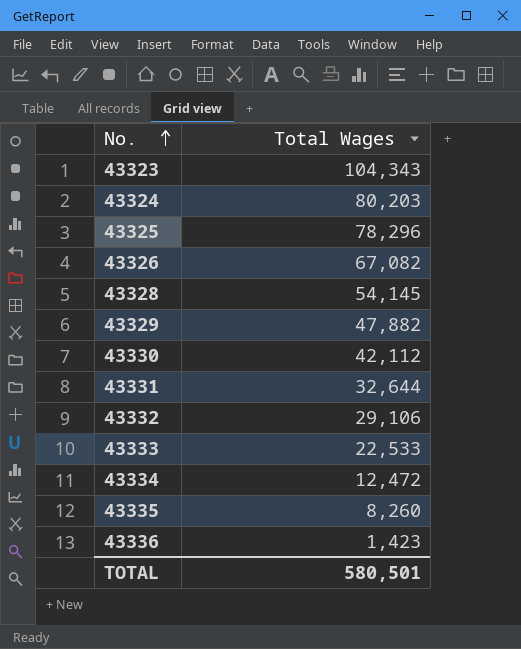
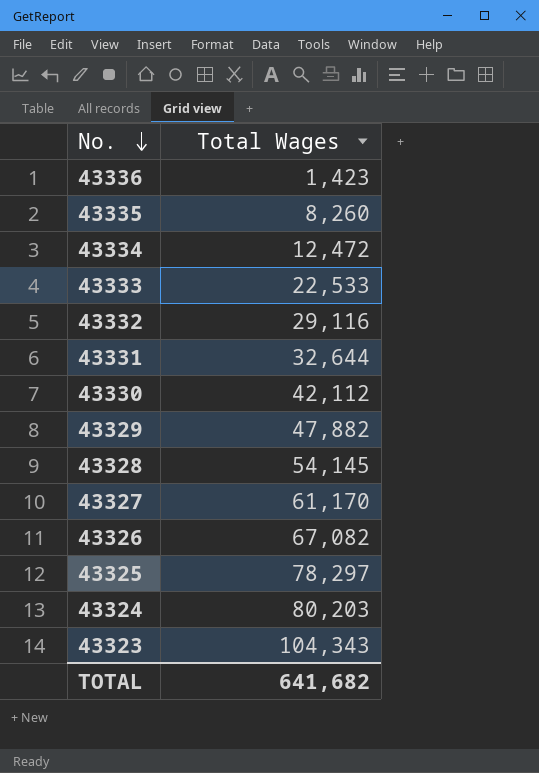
row order: No. ascending -> No. descending
43332 | Total Wages: 29,106 -> 29,116
row 43327: none -> 61,170
43325 | Total Wages: 78,296 -> 78,297
TOTAL | Total Wages: 580,501 -> 641,682

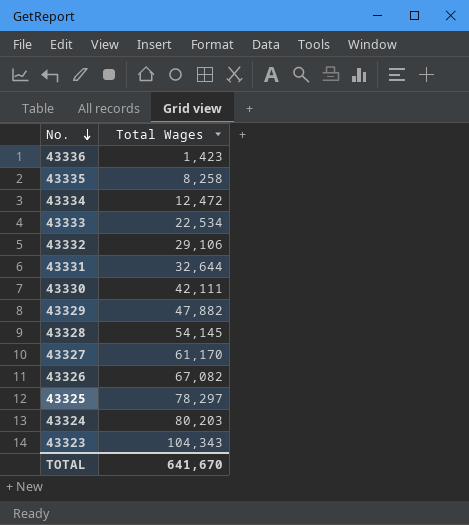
43335 | Total Wages: 8,260 -> 8,258
43333 | Total Wages: 22,533 -> 22,534
43332 | Total Wages: 29,116 -> 29,106
43330 | Total Wages: 42,112 -> 42,111
TOTAL | Total Wages: 641,682 -> 641,670

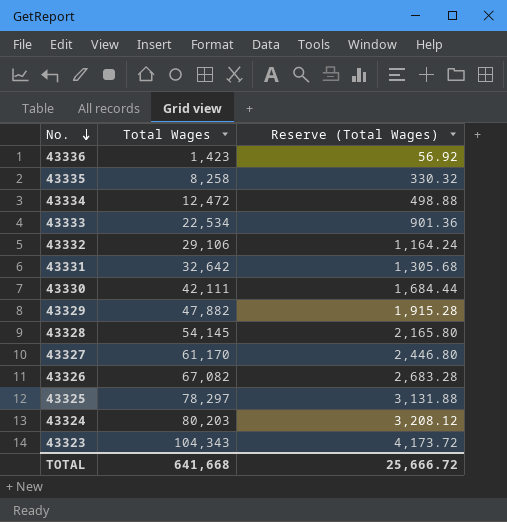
column Reserve (Total Wages) | formula: none -> [Total Wages] * 0.04
43331 | Total Wages: 32,644 -> 32,642
TOTAL | Total Wages: 641,670 -> 641,668

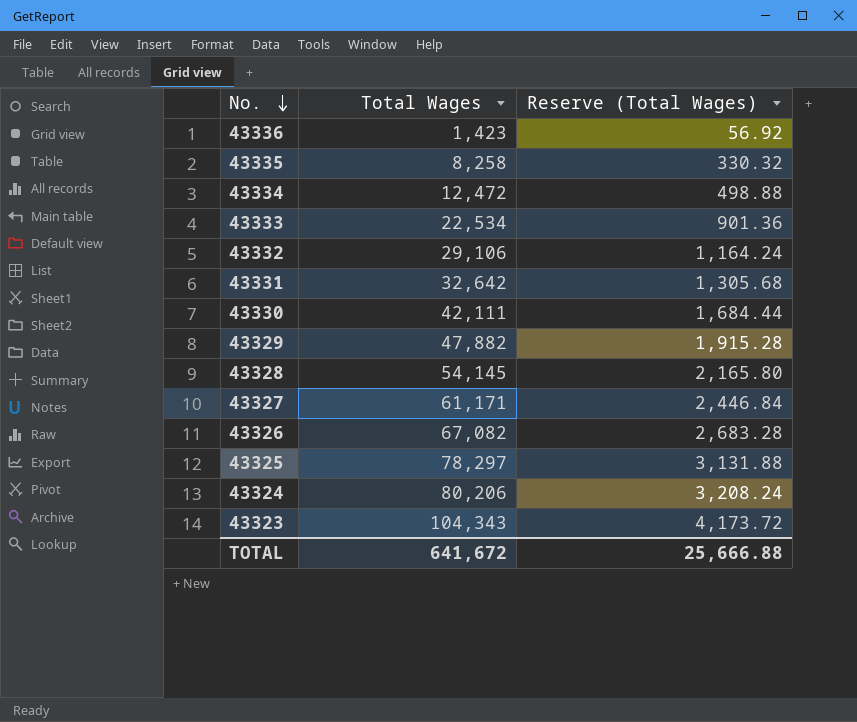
43327 | Total Wages: 61,170 -> 61,171
43327 | Reserve (Total Wages): 2,446.80 -> 2,446.84
43324 | Total Wages: 80,203 -> 80,206
43324 | Reserve (Total Wages): 3,208.12 -> 3,208.24
TOTAL | Total Wages: 641,668 -> 641,672
TOTAL | Reserve (Total Wages): 25,666.72 -> 25,666.88

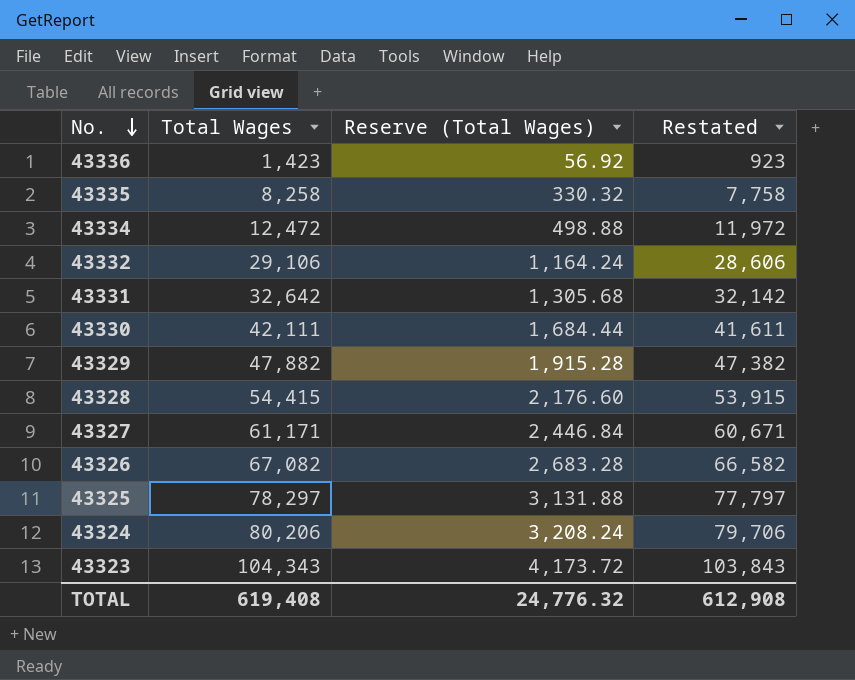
column Restated | formula: none -> [Total Wages] - 500
row 43333: 22,534 | 901.36 -> none
43328 | Total Wages: 54,145 -> 54,415
43328 | Reserve (Total Wages): 2,165.80 -> 2,176.60
TOTAL | Total Wages: 641,672 -> 619,408
TOTAL | Reserve (Total Wages): 25,666.88 -> 24,776.32

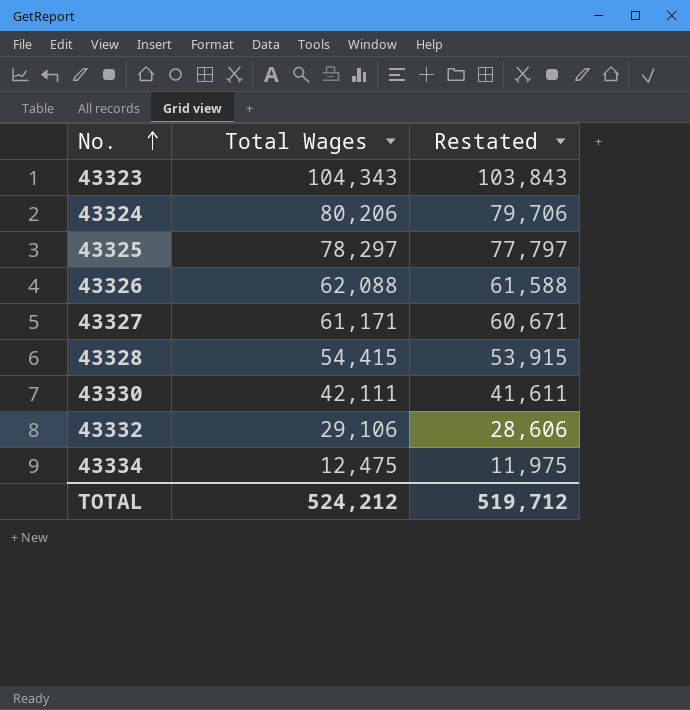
row order: No. descending -> No. ascending
column Reserve (Total Wages) | formula: [Total Wages] * 0.04 -> none
row 43336: 1,423 | 56.92 | 923 -> none
row 43335: 8,258 | 330.32 | 7,758 -> none
row 43331: 32,642 | 1,305.68 | 32,142 -> none
row 43329: 47,882 | 1,915.28 | 47,382 -> none
43326 | Total Wages: 67,082 -> 62,088
43326 | Restated: 66,582 -> 61,588
43334 | Total Wages: 12,472 -> 12,475
43334 | Restated: 11,972 -> 11,975
TOTAL | Total Wages: 619,408 -> 524,212
TOTAL | Restated: 612,908 -> 519,712

